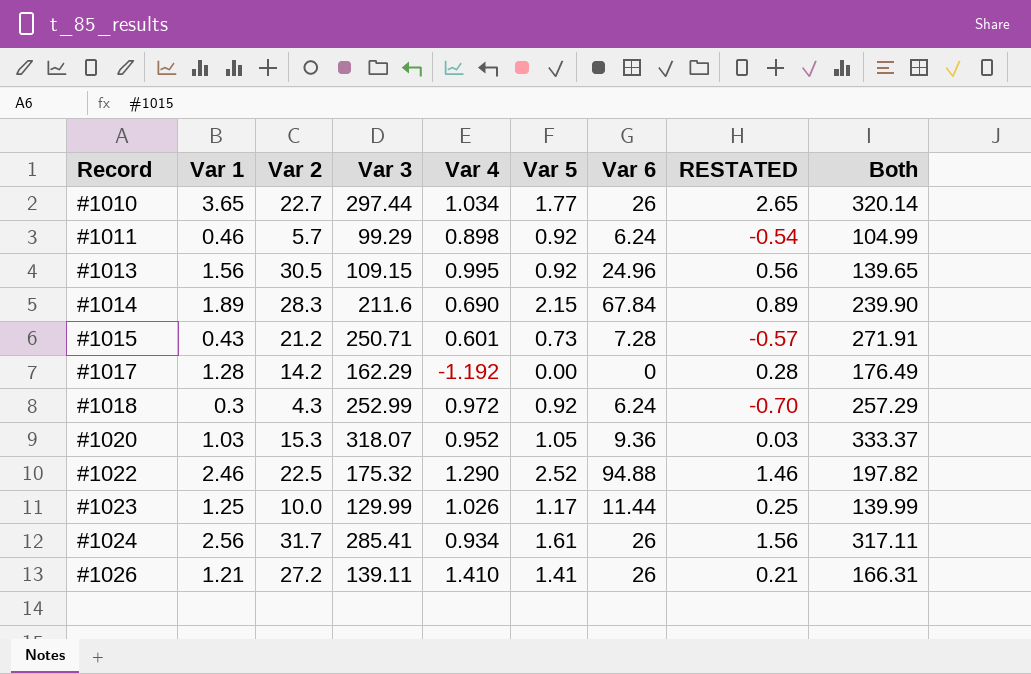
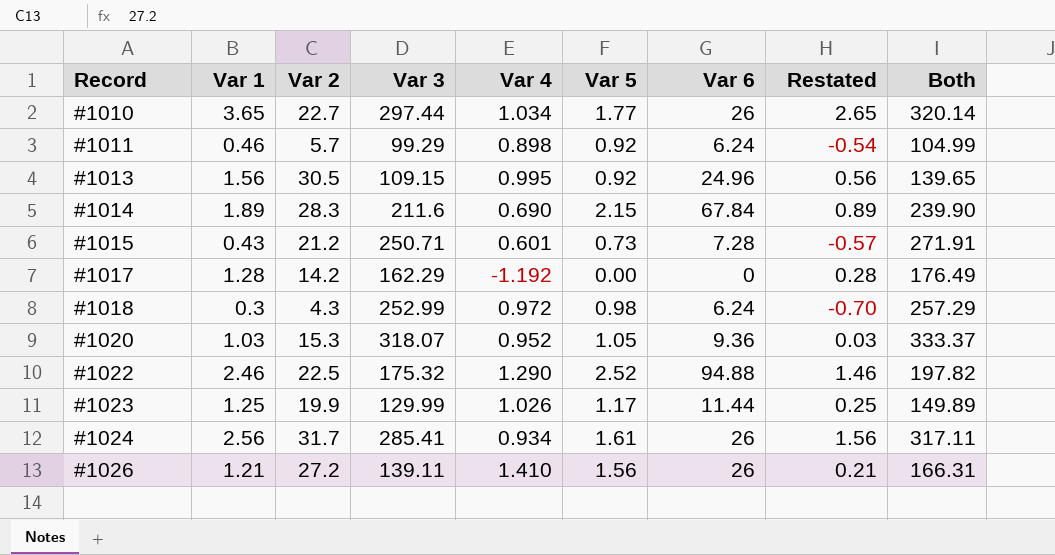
column name: RESTATED -> Restated
#1018 | Var 5: 0.92 -> 0.98
#1023 | Var 2: 10.0 -> 19.9
#1023 | Both: 139.99 -> 149.89
#1026 | Var 5: 1.41 -> 1.56

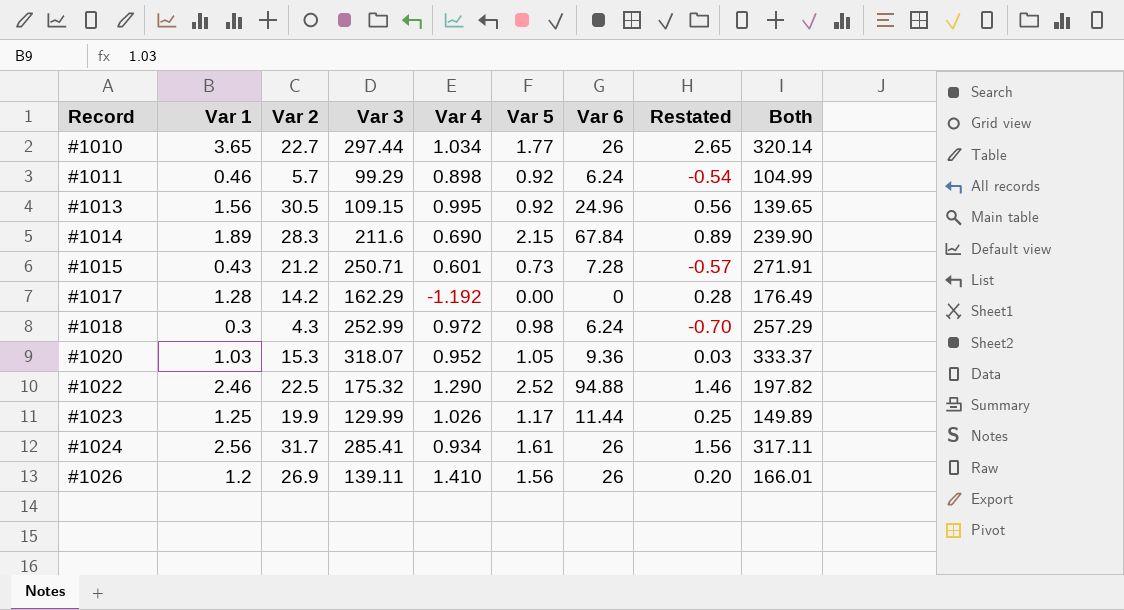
#1026 | Var 1: 1.21 -> 1.2
#1026 | Var 2: 27.2 -> 26.9
#1026 | Restated: 0.21 -> 0.20
#1026 | Both: 166.31 -> 166.01

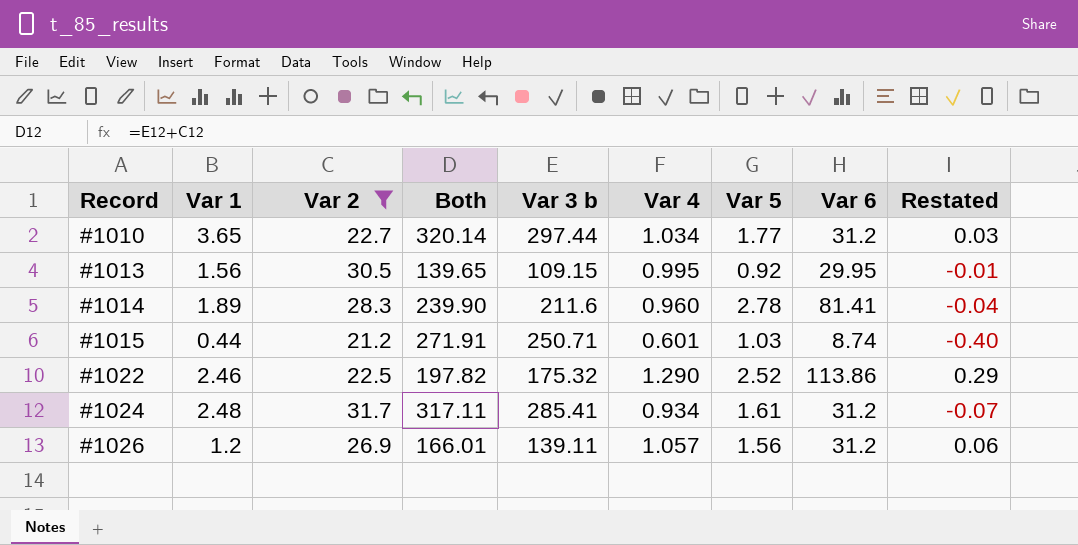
filter: none -> Var 2 >= 21.2
column Both | position: 9 -> 4
column name: Var 3 -> Var 3 b
column Restated | formula: [Var 1] - 1 -> [Var 4] - 1
#1010 | Var 6: 26 -> 31.2
#1013 | Var 6: 24.96 -> 29.95
#1014 | Var 4: 0.690 -> 0.960
#1014 | Var 5: 2.15 -> 2.78
#1014 | Var 6: 67.84 -> 81.41
#1015 | Var 1: 0.43 -> 0.44
#1015 | Var 5: 0.73 -> 1.03
#1015 | Var 6: 7.28 -> 8.74
#1022 | Var 6: 94.88 -> 113.86
#1024 | Var 1: 2.56 -> 2.48
#1024 | Var 6: 26 -> 31.2
#1026 | Var 4: 1.410 -> 1.057
#1026 | Var 6: 26 -> 31.2

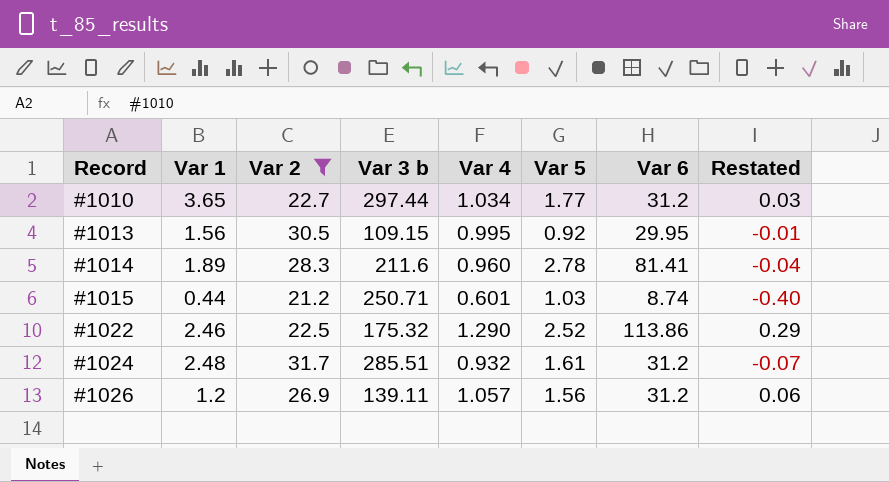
column Both | formula: [Var 2] + [Var 3 b] -> none
#1024 | Var 3 b: 285.41 -> 285.51
#1024 | Var 4: 0.934 -> 0.932

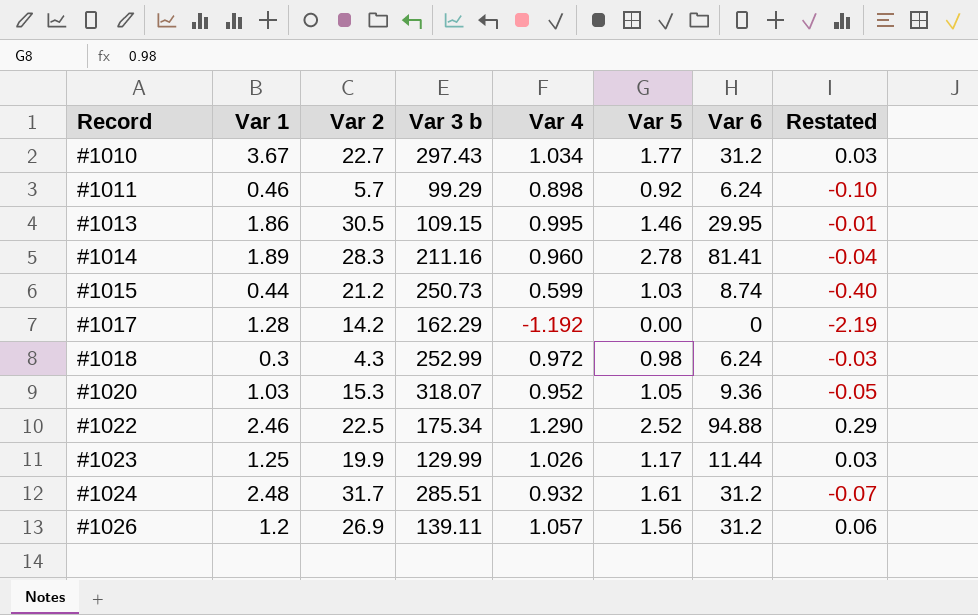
filter: Var 2 >= 21.2 -> none
#1010 | Var 1: 3.65 -> 3.67
#1010 | Var 3 b: 297.44 -> 297.43
#1013 | Var 1: 1.56 -> 1.86
#1013 | Var 5: 0.92 -> 1.46
#1014 | Var 3 b: 211.6 -> 211.16
#1015 | Var 3 b: 250.71 -> 250.73
#1015 | Var 4: 0.601 -> 0.599
#1022 | Var 3 b: 175.32 -> 175.34
#1022 | Var 6: 113.86 -> 94.88

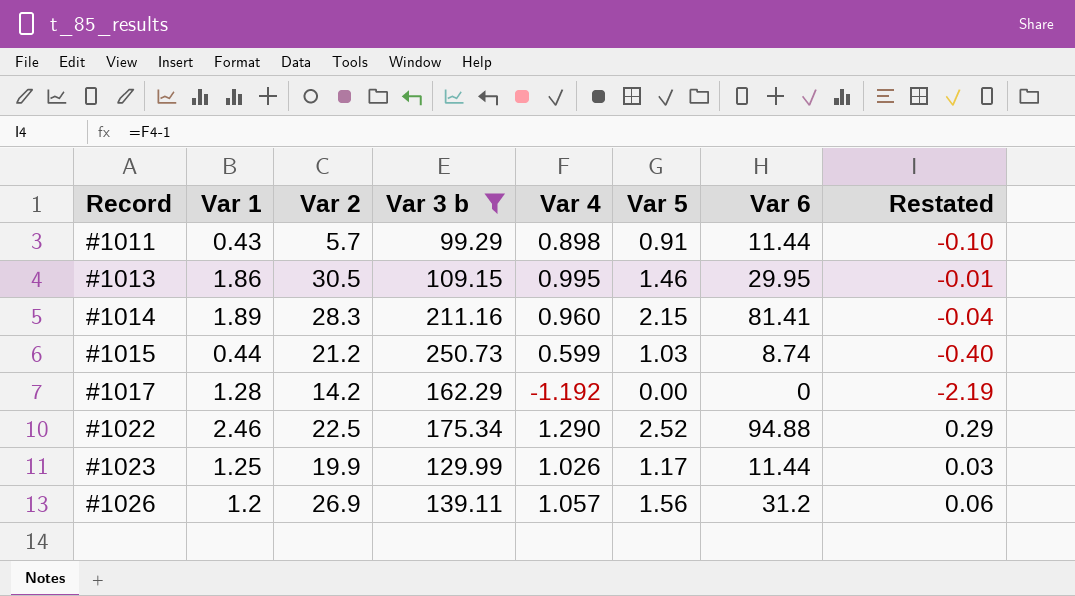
filter: none -> Var 3 b <= 250.73
#1011 | Var 1: 0.46 -> 0.43
#1011 | Var 5: 0.92 -> 0.91
#1011 | Var 6: 6.24 -> 11.44
#1014 | Var 5: 2.78 -> 2.15

